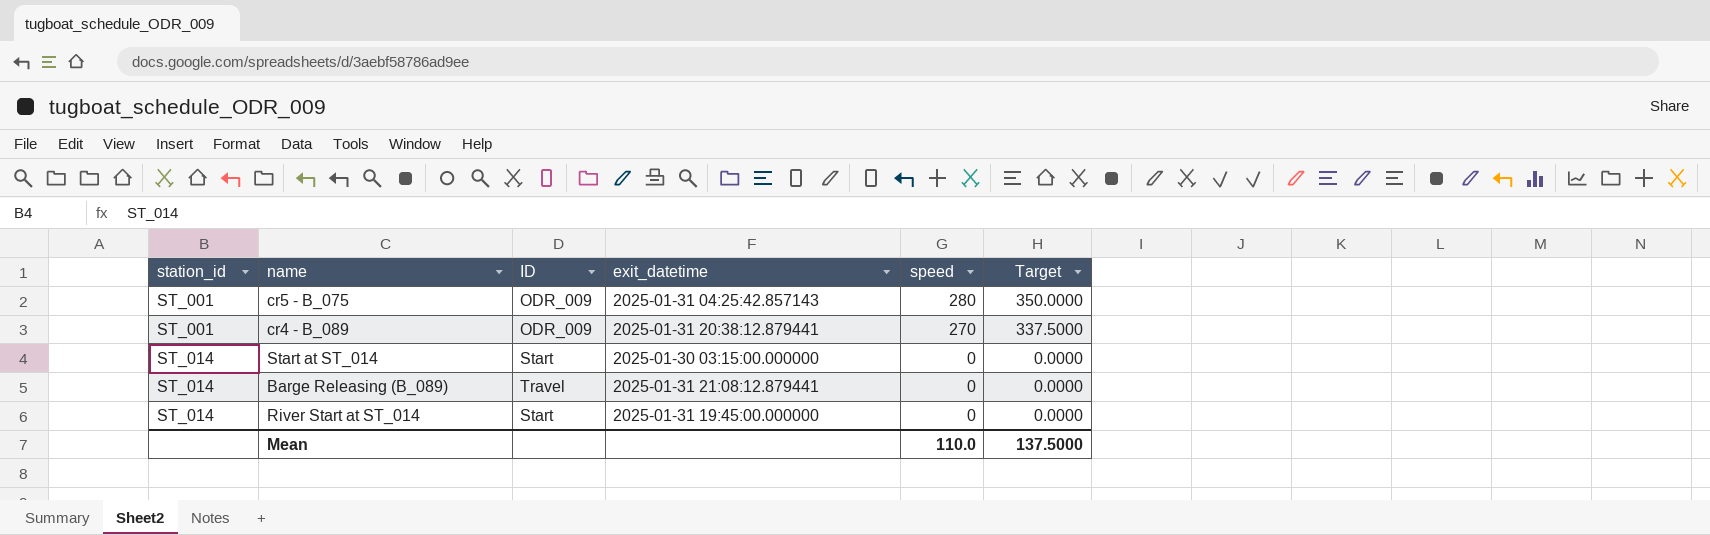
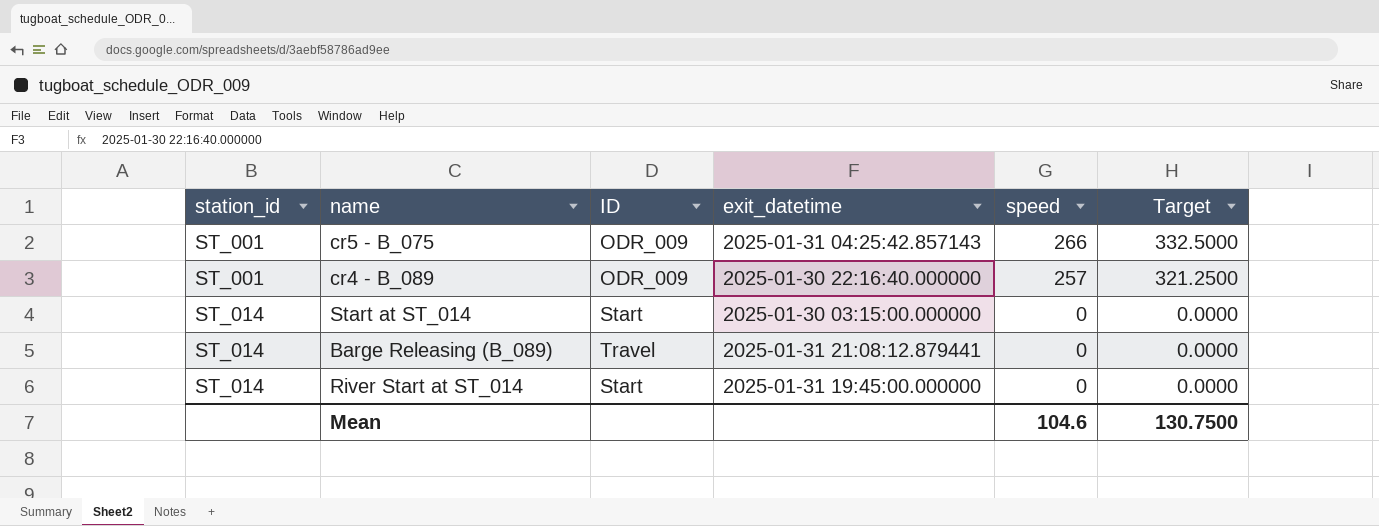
cr5 - B_075 | speed: 280 -> 266
cr5 - B_075 | Target: 350.0000 -> 332.5000
cr4 - B_089 | exit_datetime: 2025-01-31 20:38:12.879441 -> 2025-01-30 22:16:40.000000
cr4 - B_089 | speed: 270 -> 257
cr4 - B_089 | Target: 337.5000 -> 321.2500
Mean | speed: 110.0 -> 104.6
Mean | Target: 137.5000 -> 130.7500

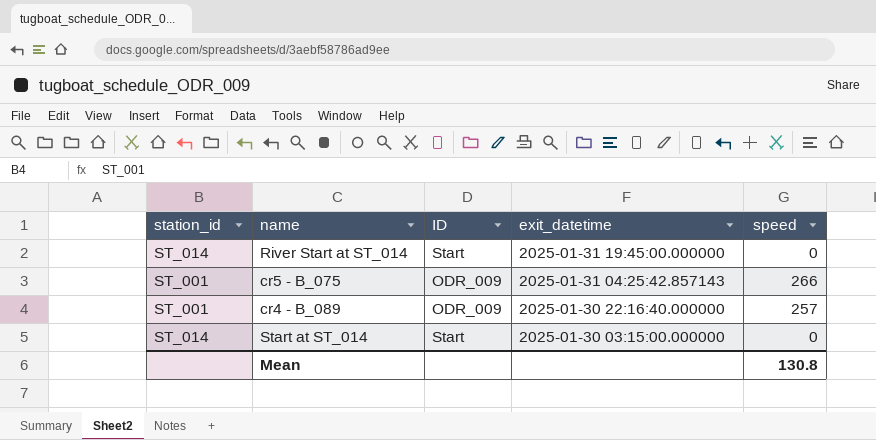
row order: station_id ascending -> exit_datetime descending
column Target | formula: [speed] * 1.25 -> none
row Barge Releasing (B_089): ST_014 | Travel | 2025-01-31 21:08:12.879441 | 0 | 0.0000 -> none
Mean | speed: 104.6 -> 130.8

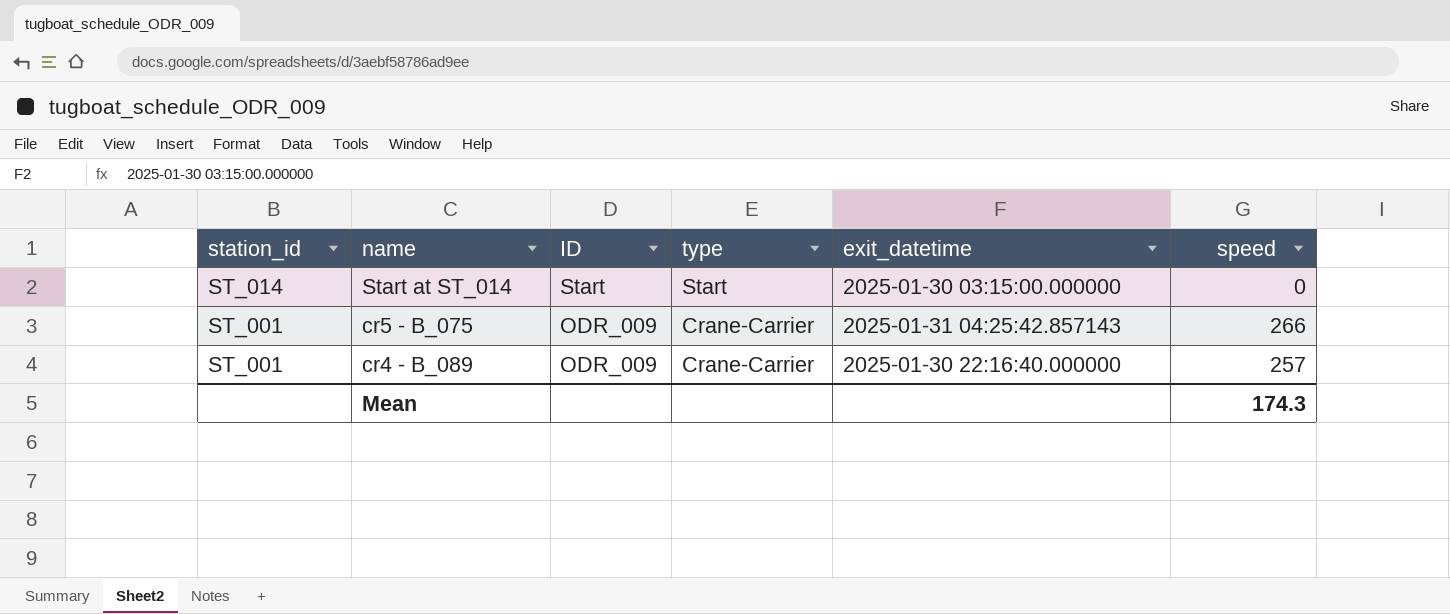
row order: exit_datetime descending -> station_id descending
column type | position: none -> 4
row River Start at ST_014: ST_014 | Start | 2025-01-31 19:45:00.000000 | 0 -> none
Mean | speed: 130.8 -> 174.3

